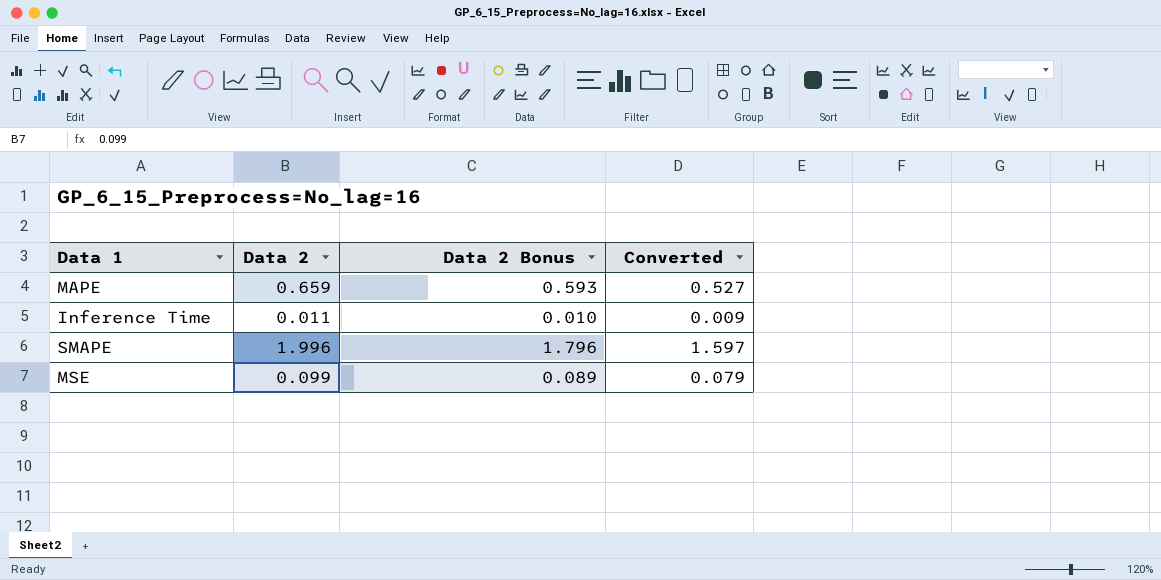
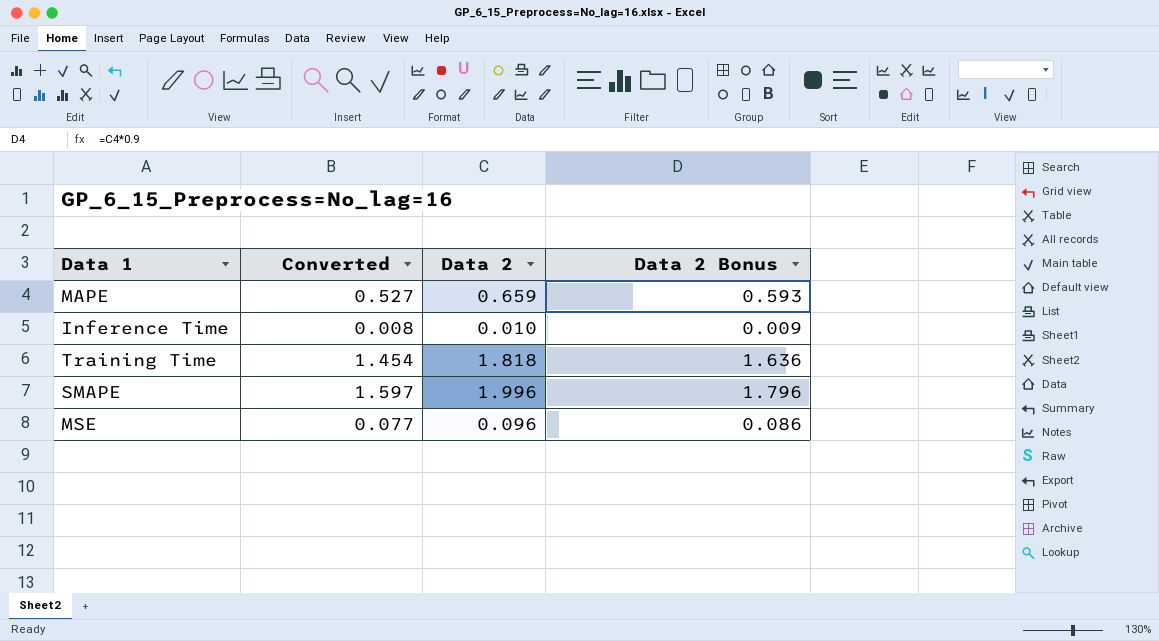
column Converted | position: 4 -> 2
Inference Time | Converted: 0.009 -> 0.008
Inference Time | Data 2: 0.011 -> 0.010
Inference Time | Data 2 Bonus: 0.010 -> 0.009
row Training Time: none -> 1.454 | 1.818 | 1.636
MSE | Converted: 0.079 -> 0.077
MSE | Data 2: 0.099 -> 0.096
MSE | Data 2 Bonus: 0.089 -> 0.086

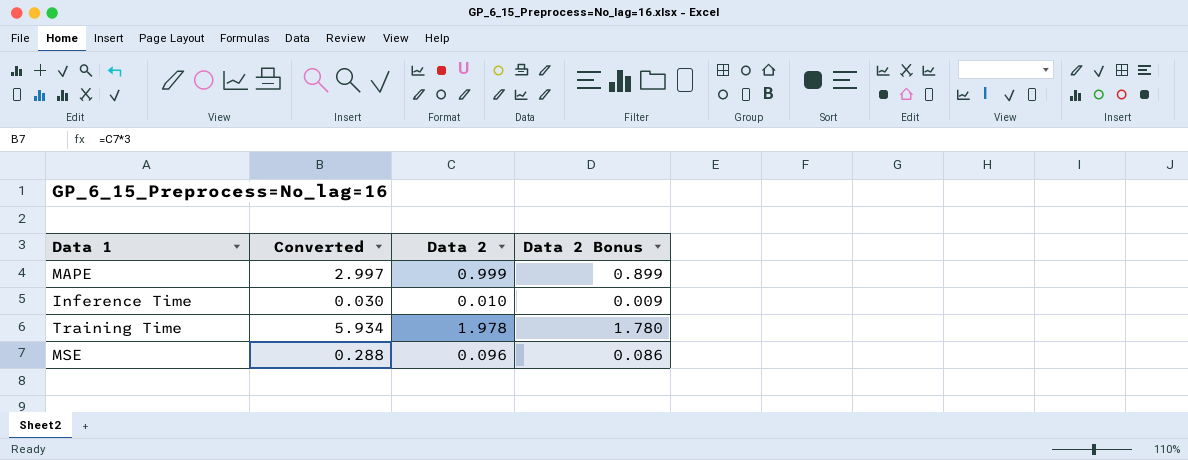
column Converted | formula: [Data 2] * 0.8 -> [Data 2] * 3
row SMAPE: 1.597 | 1.996 | 1.796 -> none
MAPE | Data 2: 0.659 -> 0.999
MAPE | Data 2 Bonus: 0.593 -> 0.899
Training Time | Data 2: 1.818 -> 1.978
Training Time | Data 2 Bonus: 1.636 -> 1.780

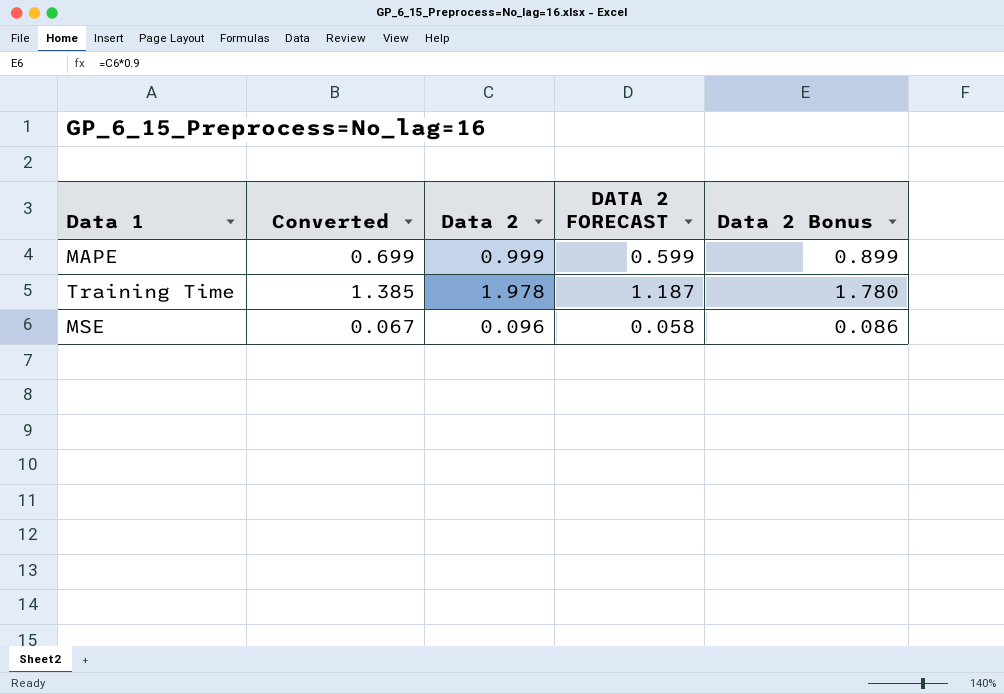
column Converted | formula: [Data 2] * 3 -> [Data 2] * 0.7
column DATA 2 FORECAST | formula: none -> [Data 2] * 0.6
row Inference Time: 0.030 | 0.010 | 0.009 -> none

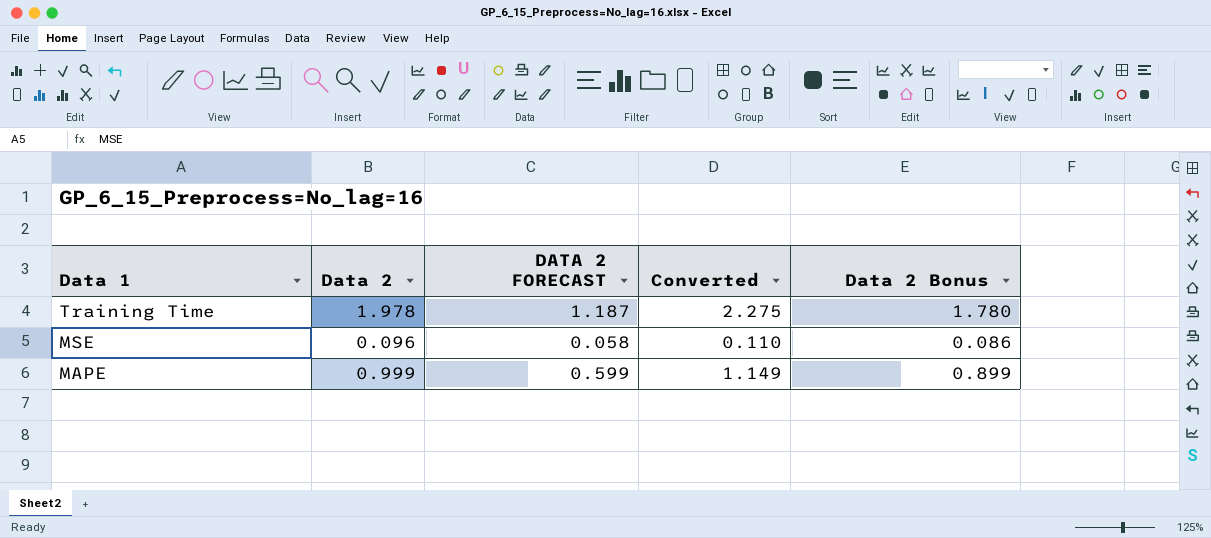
row order: none -> Data 1 descending
column Converted | formula: [Data 2] * 0.7 -> [Data 2] * 1.15
column Converted | position: 2 -> 4

